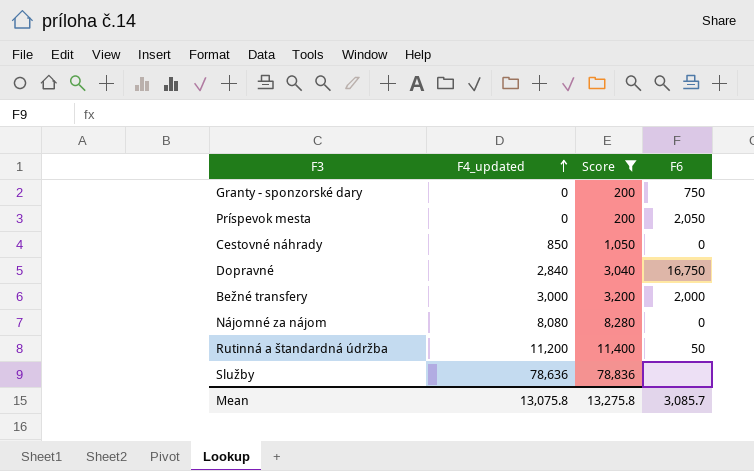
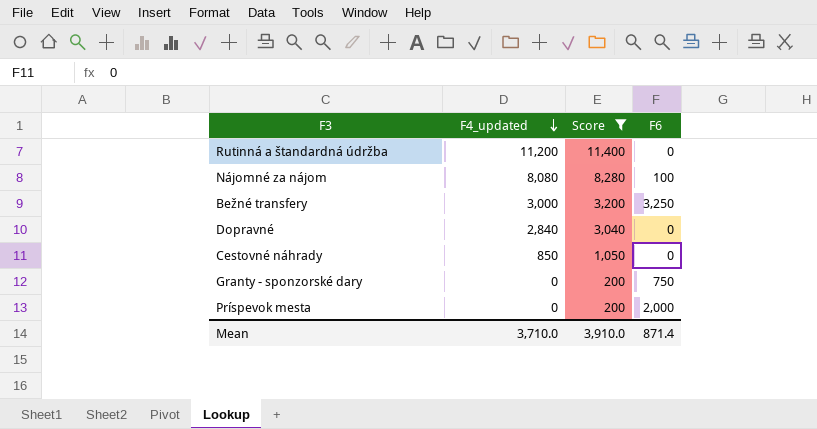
row order: F4_updated ascending -> F4_updated descending
row Služby: 78,636 | 78,836 | none -> none
Rutinná a štandardná údržba | F6: 50 -> 0
Nájomné za nájom | F6: 0 -> 100
Bežné transfery | F6: 2,000 -> 3,250
Dopravné | F6: 16,750 -> 0
Príspevok mesta | F6: 2,050 -> 2,000
Mean | F4_updated: 13,075.8 -> 3,710.0
Mean | Score: 13,275.8 -> 3,910.0
Mean | F6: 3,085.7 -> 871.4

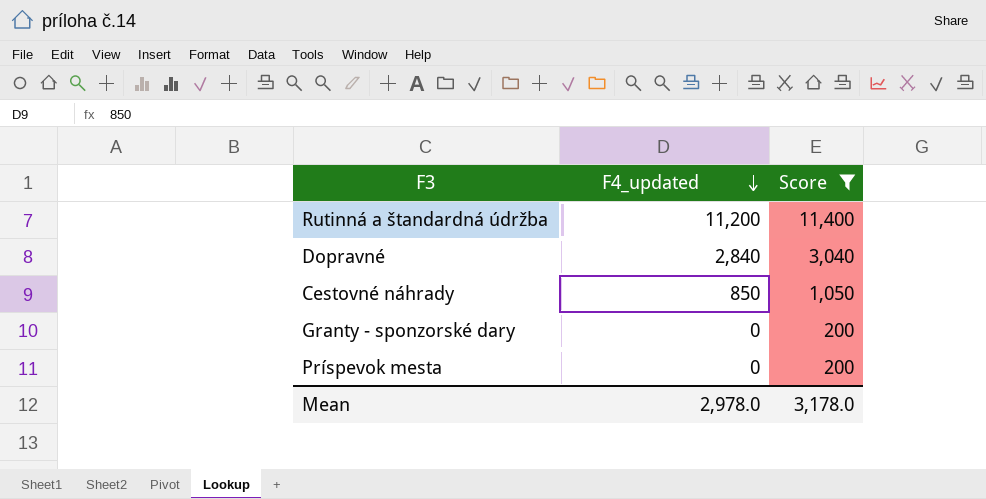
column F6 | position: 4 -> none
row Nájomné za nájom: 8,080 | 8,280 | 100 -> none
row Bežné transfery: 3,000 | 3,200 | 3,250 -> none
Mean | F4_updated: 3,710.0 -> 2,978.0
Mean | Score: 3,910.0 -> 3,178.0

